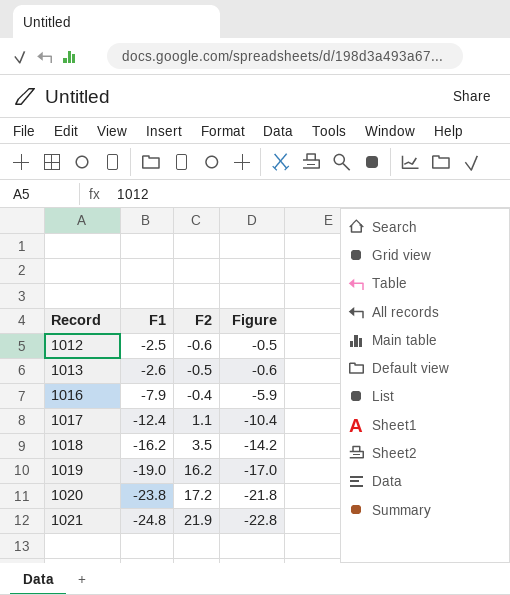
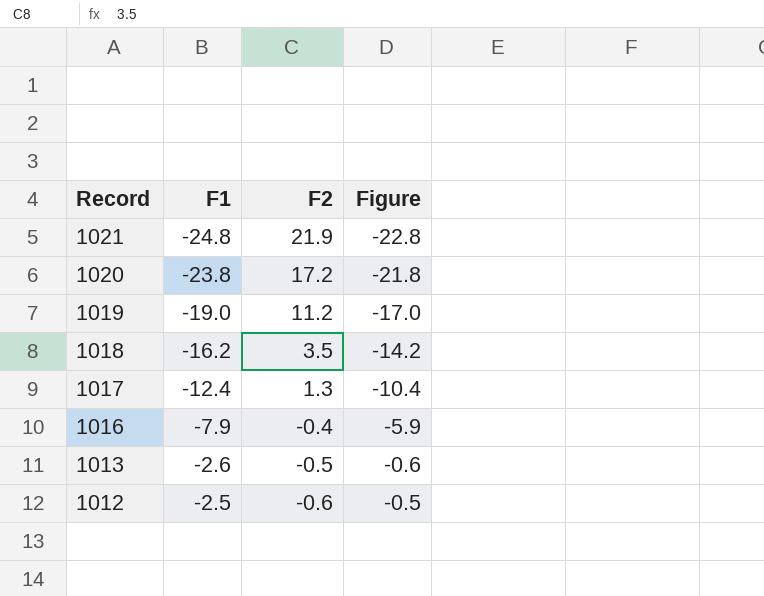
row order: Record ascending -> Record descending
1019 | F2: 16.2 -> 11.2
1017 | F2: 1.1 -> 1.3

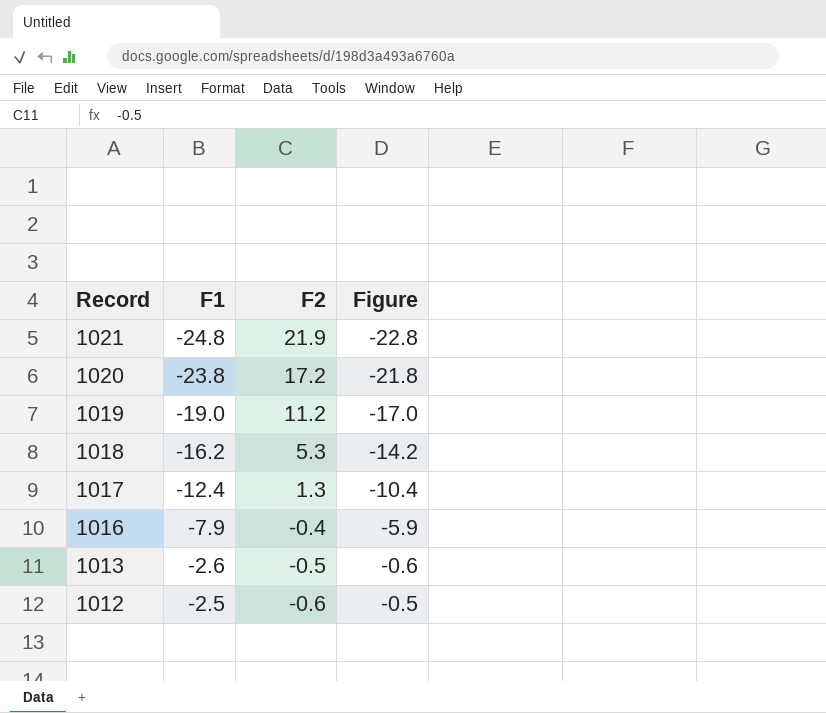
1018 | F2: 3.5 -> 5.3

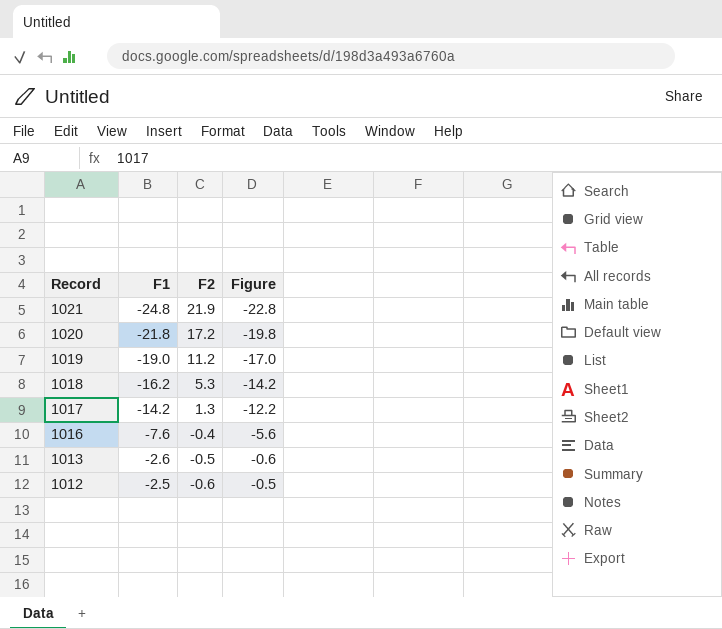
1020 | F1: -23.8 -> -21.8
1020 | Figure: -21.8 -> -19.8
1017 | F1: -12.4 -> -14.2
1017 | Figure: -10.4 -> -12.2
1016 | F1: -7.9 -> -7.6
1016 | Figure: -5.9 -> -5.6

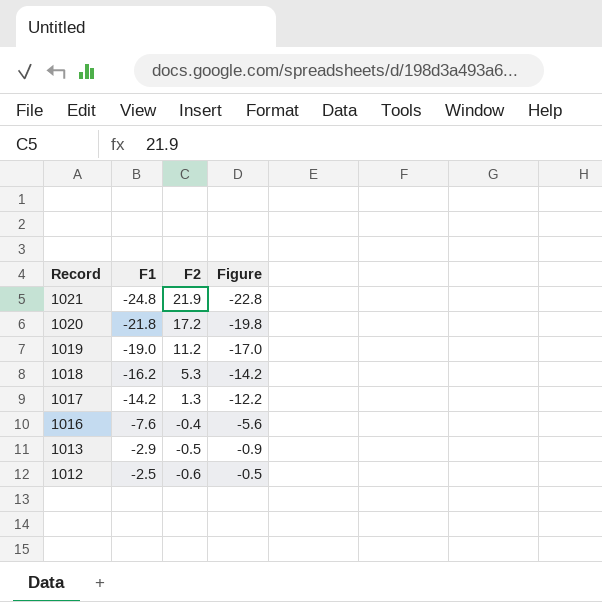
1013 | F1: -2.6 -> -2.9
1013 | Figure: -0.6 -> -0.9

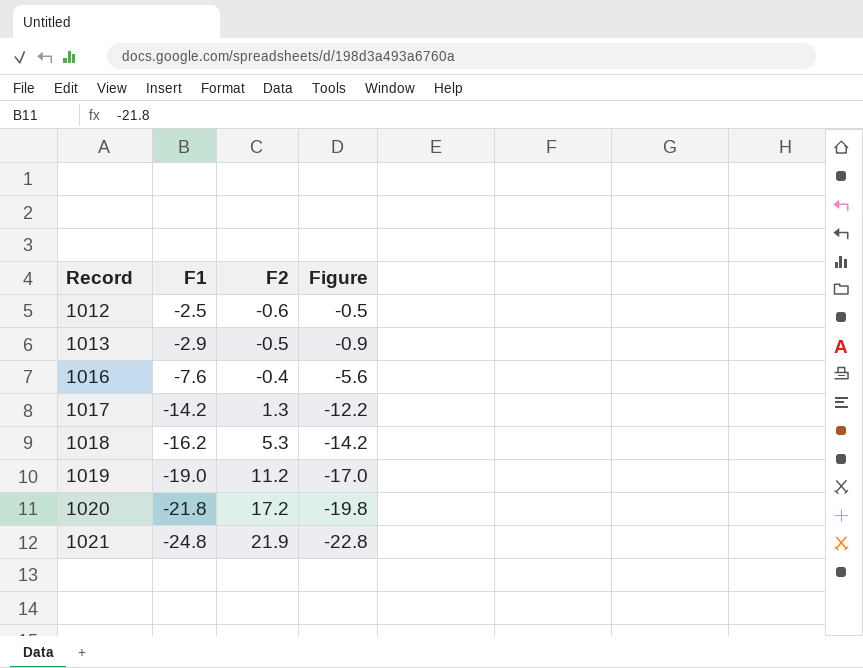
row order: Record descending -> Record ascending

